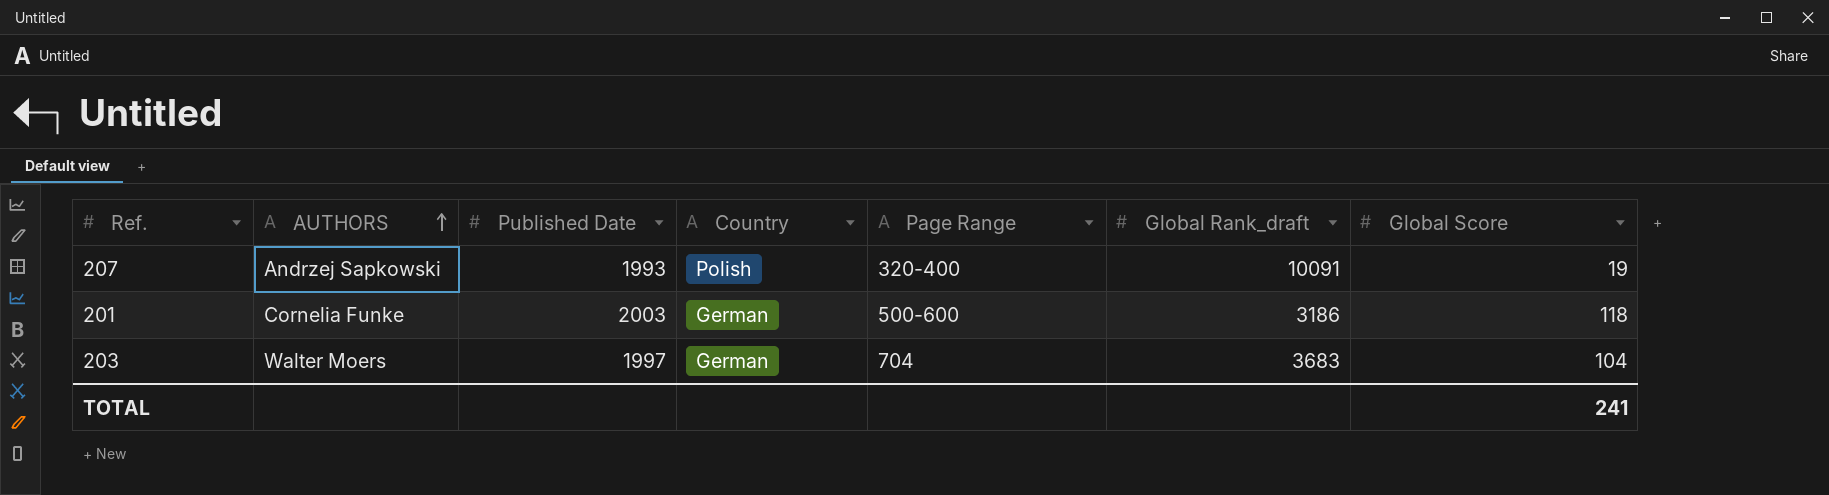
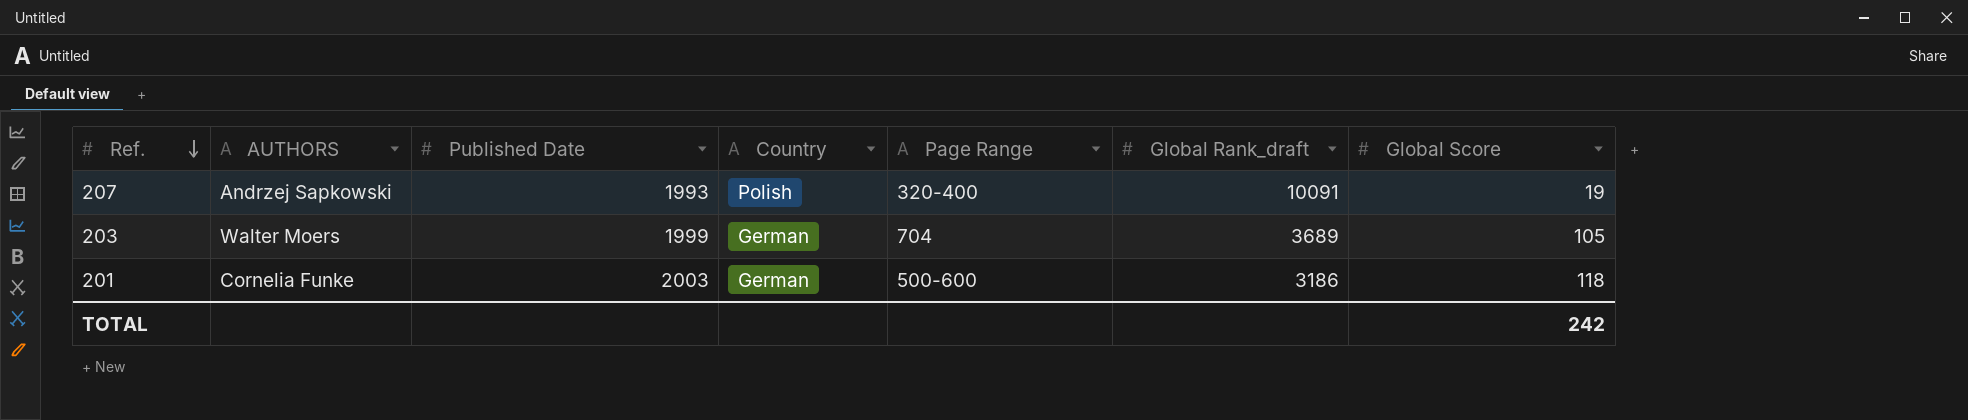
row order: AUTHORS ascending -> Ref. descending
203 | Published Date: 1997 -> 1999
203 | Global Rank_draft: 3683 -> 3689
203 | Global Score: 104 -> 105
TOTAL | Global Score: 241 -> 242

